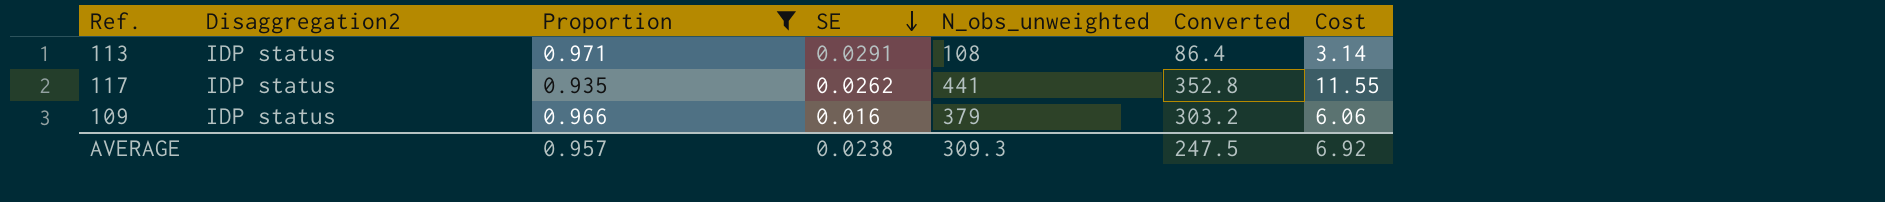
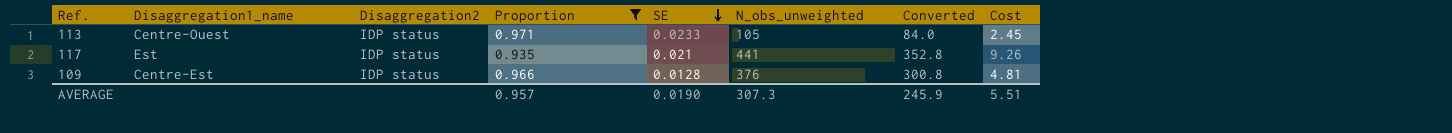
column Disaggregation1_name | position: none -> 2
113 | SE: 0.0291 -> 0.0233
113 | N_obs_unweighted: 108 -> 105
113 | Converted: 86.4 -> 84.0
113 | Cost: 3.14 -> 2.45
117 | SE: 0.0262 -> 0.021
117 | Cost: 11.55 -> 9.26
109 | SE: 0.016 -> 0.0128
109 | N_obs_unweighted: 379 -> 376
109 | Converted: 303.2 -> 300.8
109 | Cost: 6.06 -> 4.81
AVERAGE | SE: 0.0238 -> 0.0190
AVERAGE | N_obs_unweighted: 309.3 -> 307.3
AVERAGE | Converted: 247.5 -> 245.9
AVERAGE | Cost: 6.92 -> 5.51

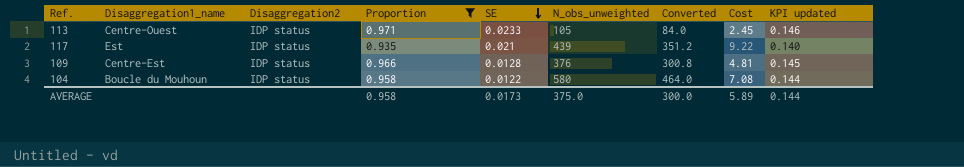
column KPI updated | formula: none -> [Proportion] * 0.15
117 | N_obs_unweighted: 441 -> 439
117 | Converted: 352.8 -> 351.2
117 | Cost: 9.26 -> 9.22
row 104: none -> Boucle du Mouhoun | IDP status | 0.958 | 0.0122 | 580 | 464.0 | 7.08 | 0.144
AVERAGE | Proportion: 0.957 -> 0.958
AVERAGE | SE: 0.0190 -> 0.0173
AVERAGE | N_obs_unweighted: 307.3 -> 375.0
AVERAGE | Converted: 245.9 -> 300.0
AVERAGE | Cost: 5.51 -> 5.89

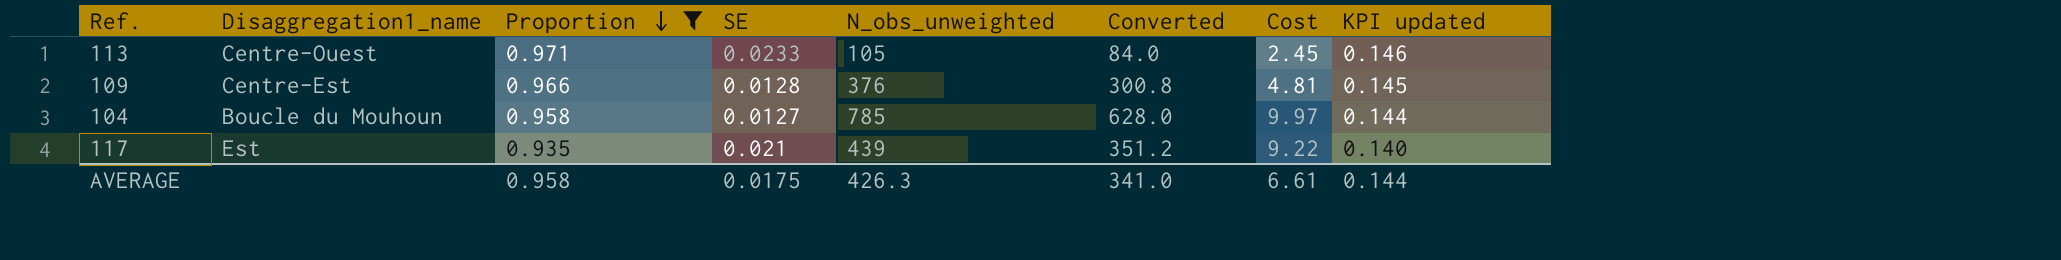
row order: SE descending -> Proportion descending
column Disaggregation2 | position: 3 -> none
104 | SE: 0.0122 -> 0.0127
104 | N_obs_unweighted: 580 -> 785
104 | Converted: 464.0 -> 628.0
104 | Cost: 7.08 -> 9.97
AVERAGE | SE: 0.0173 -> 0.0175
AVERAGE | N_obs_unweighted: 375.0 -> 426.3
AVERAGE | Converted: 300.0 -> 341.0
AVERAGE | Cost: 5.89 -> 6.61

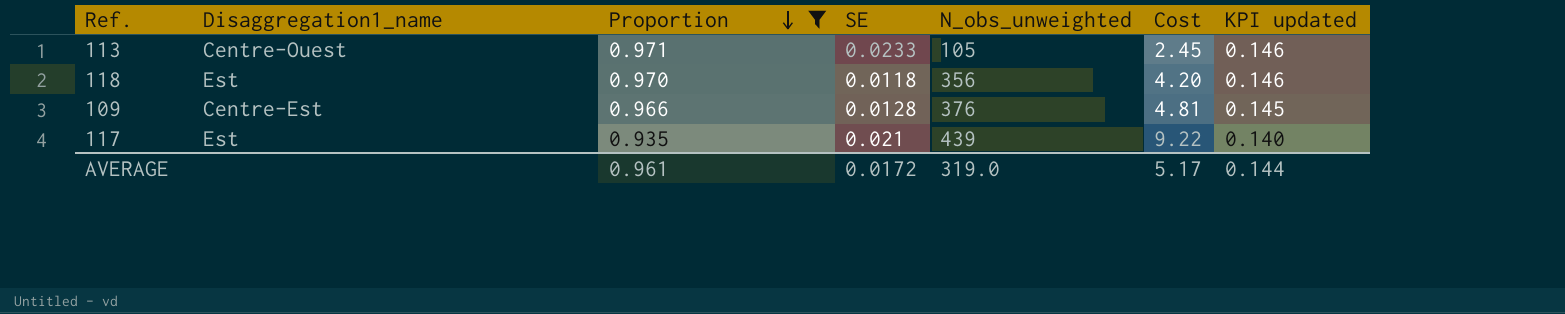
column Converted | formula: [N_obs_unweighted] * 0.8 -> none
row 104: Boucle du Mouhoun | 0.958 | 0.0127 | 785 | 628.0 | 9.97 | 0.144 -> none
row 118: none -> Est | 0.970 | 0.0118 | 356 | 4.20 | 0.146
AVERAGE | Proportion: 0.958 -> 0.961
AVERAGE | SE: 0.0175 -> 0.0172
AVERAGE | N_obs_unweighted: 426.3 -> 319.0
AVERAGE | Cost: 6.61 -> 5.17

